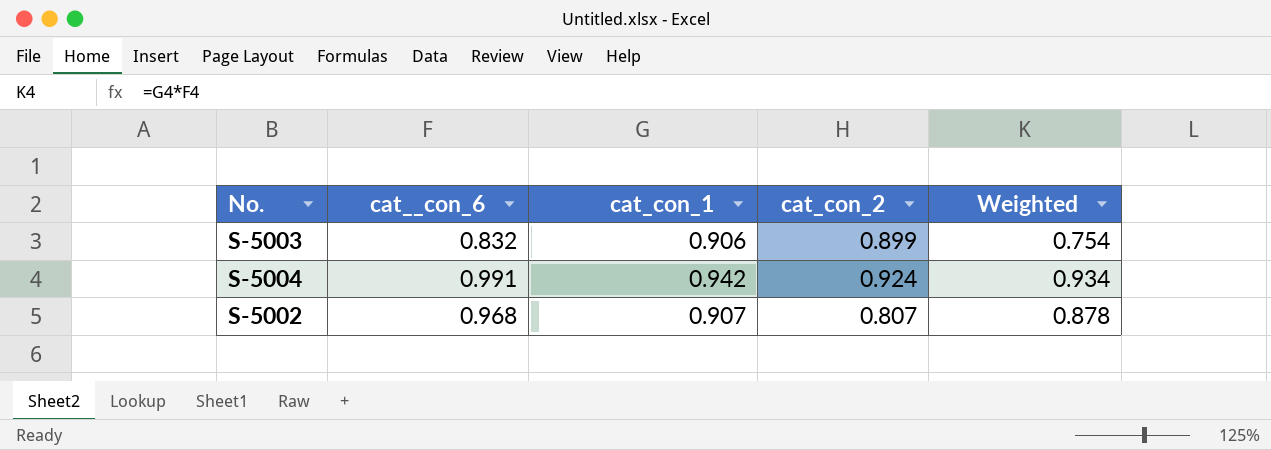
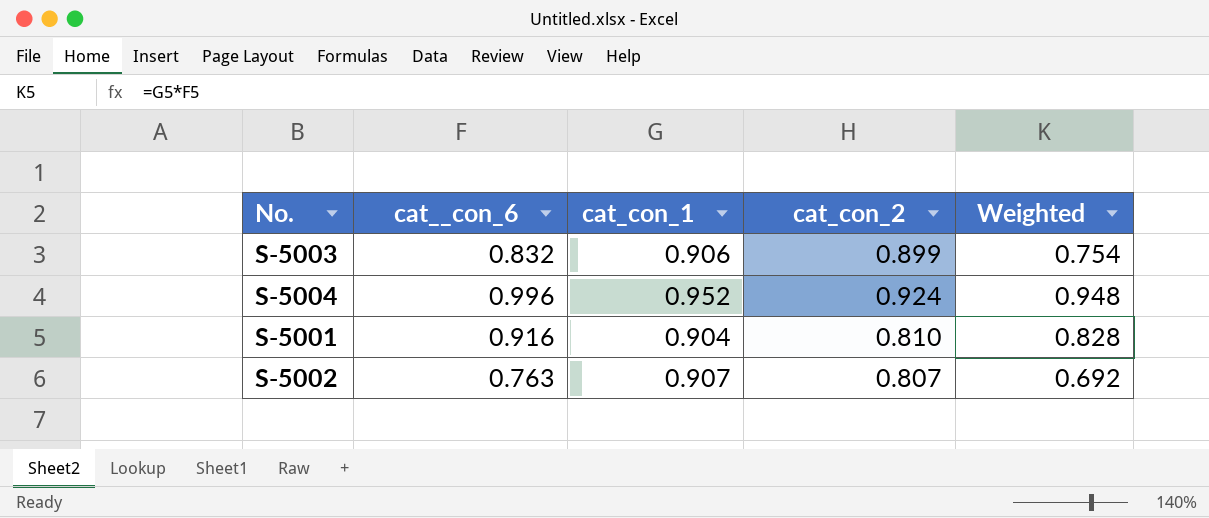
S-5004 | cat__con_6: 0.991 -> 0.996
S-5004 | cat_con_1: 0.942 -> 0.952
S-5004 | Weighted: 0.934 -> 0.948
row S-5001: none -> 0.916 | 0.904 | 0.810 | 0.828
S-5002 | cat__con_6: 0.968 -> 0.763
S-5002 | Weighted: 0.878 -> 0.692

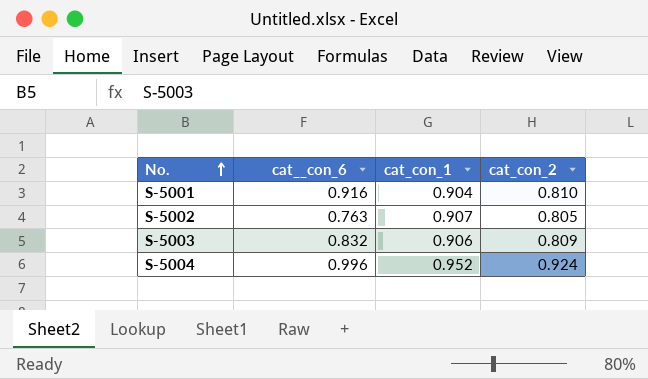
row order: none -> No. ascending
column Weighted | formula: [cat__con_6] * [cat_con_1] -> none
S-5002 | cat_con_2: 0.807 -> 0.805
S-5003 | cat_con_2: 0.899 -> 0.809

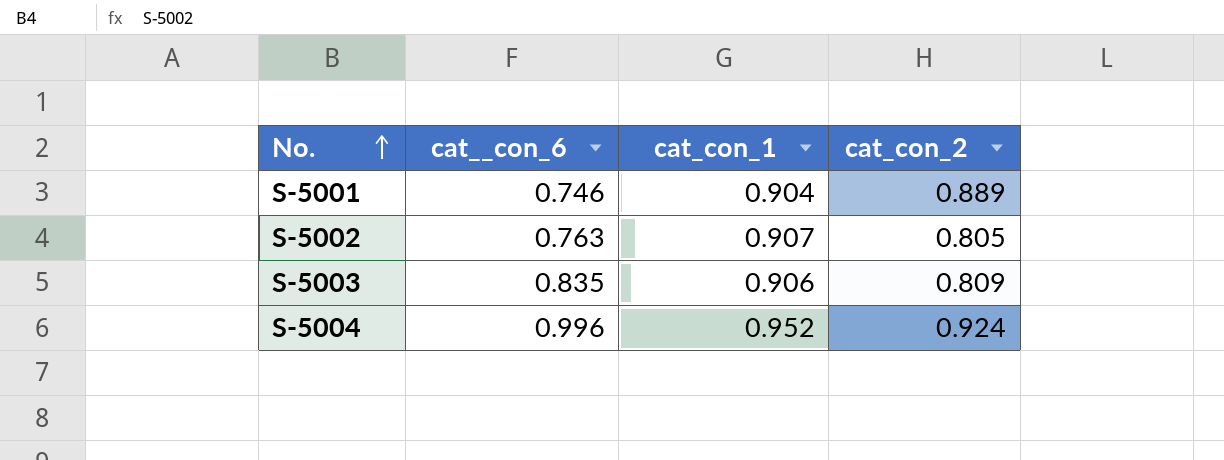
S-5001 | cat__con_6: 0.916 -> 0.746
S-5001 | cat_con_2: 0.810 -> 0.889
S-5003 | cat__con_6: 0.832 -> 0.835

